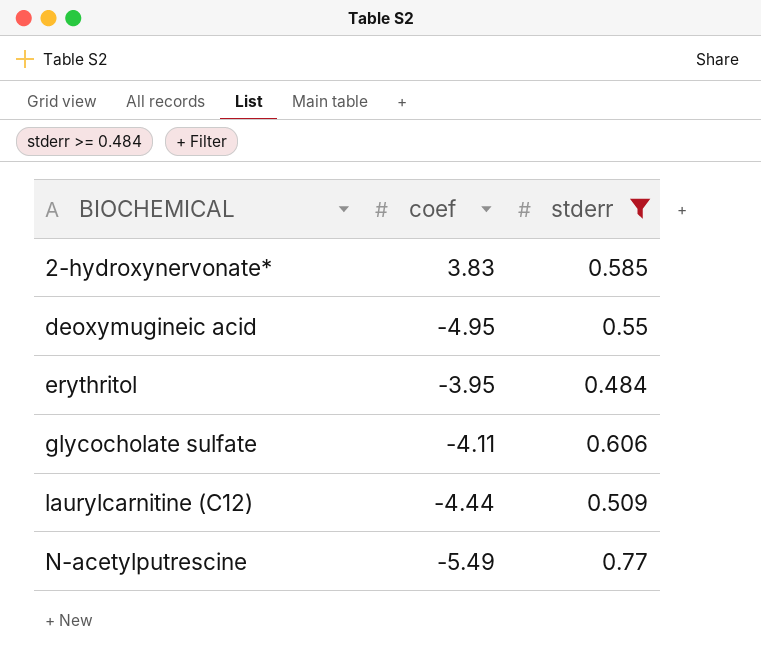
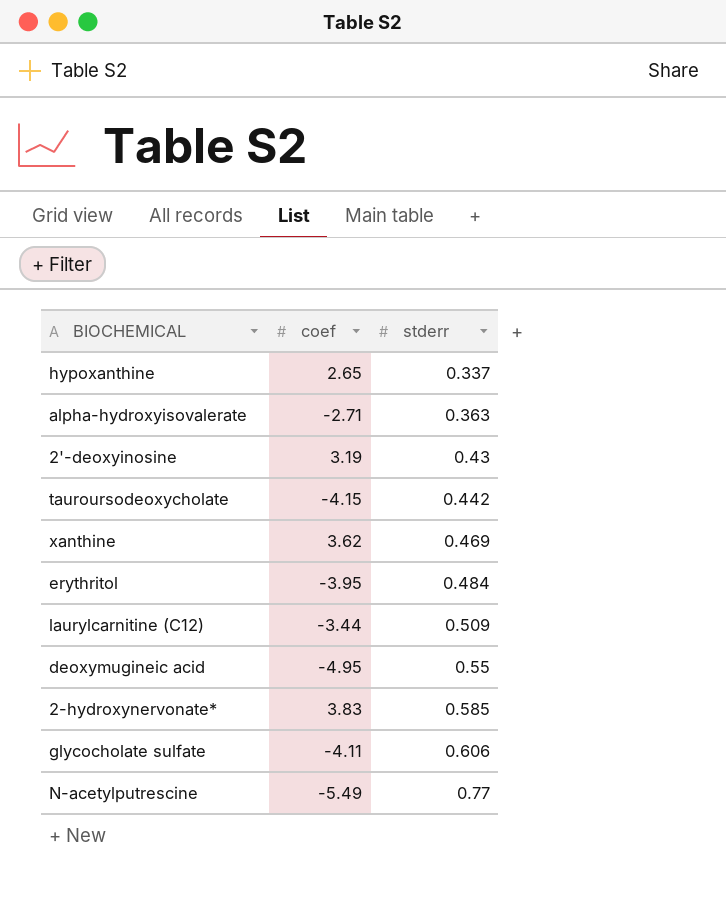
filter: stderr >= 0.484 -> none
row order: BIOCHEMICAL ascending -> stderr ascending
laurylcarnitine (C12) | coef: -4.44 -> -3.44

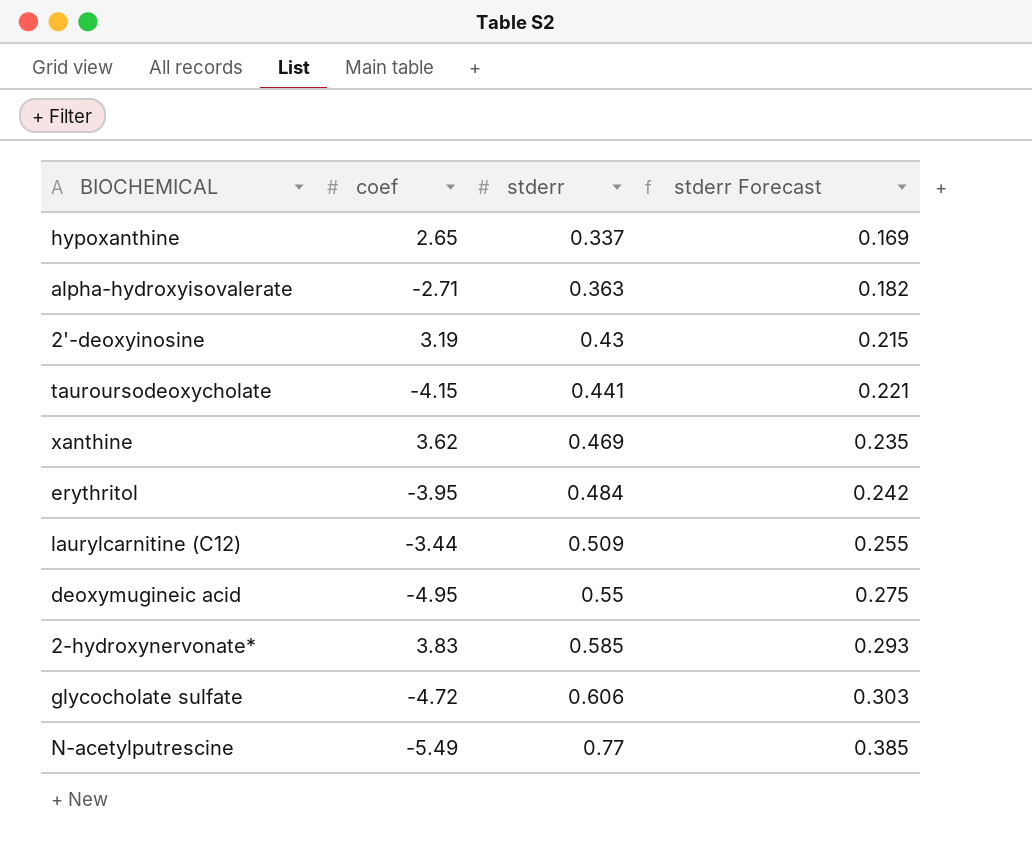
column stderr Forecast | formula: none -> [stderr] * 0.5
tauroursodeoxycholate | stderr: 0.442 -> 0.441
glycocholate sulfate | coef: -4.11 -> -4.72

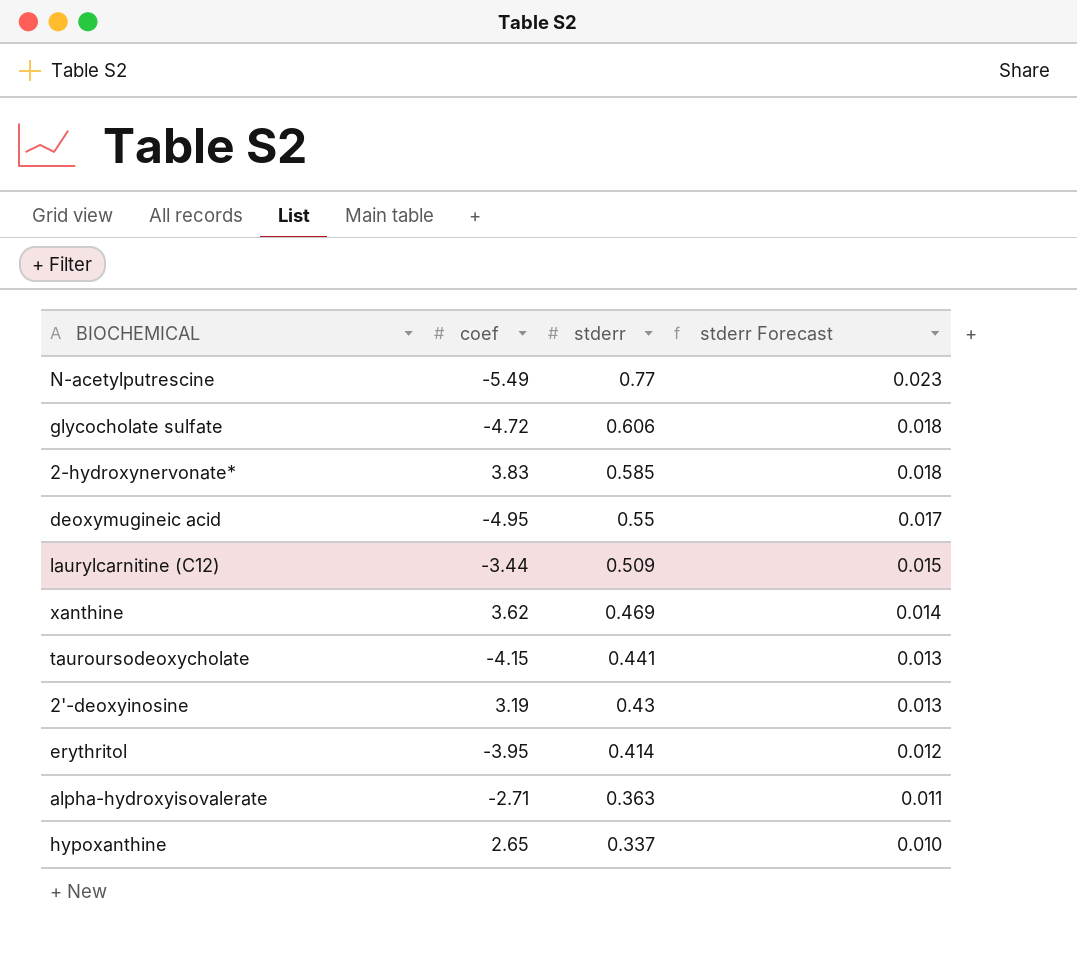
row order: stderr ascending -> stderr descending
column stderr Forecast | formula: [stderr] * 0.5 -> [stderr] * 0.03
erythritol | stderr: 0.484 -> 0.414

